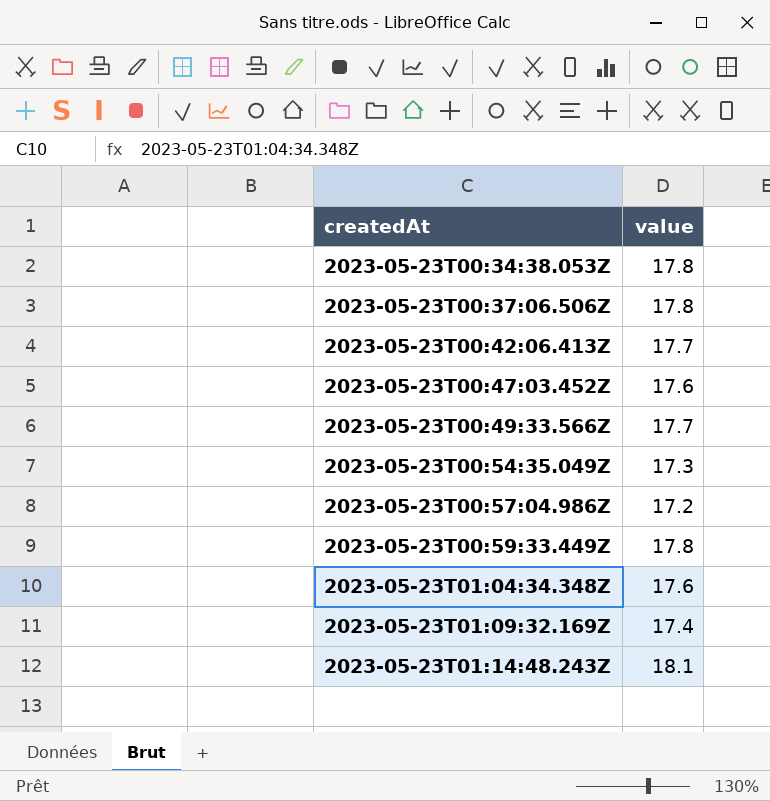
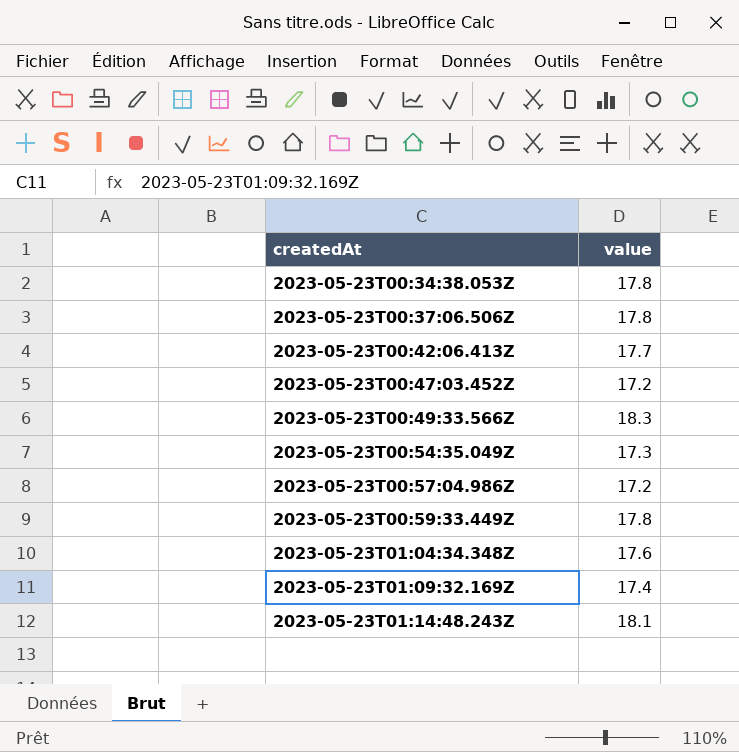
2023-05-23T00:47:03.452Z | value: 17.6 -> 17.2
2023-05-23T00:49:33.566Z | value: 17.7 -> 18.3

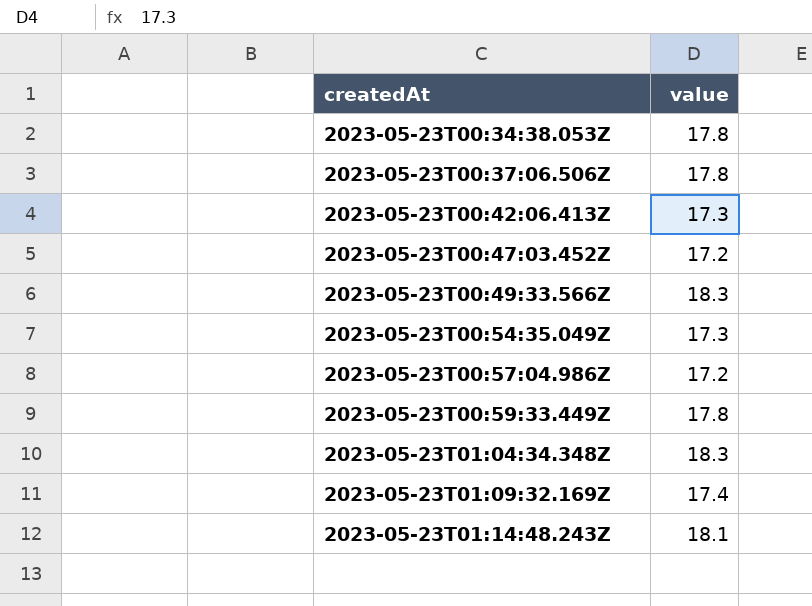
2023-05-23T00:42:06.413Z | value: 17.7 -> 17.3
2023-05-23T01:04:34.348Z | value: 17.6 -> 18.3

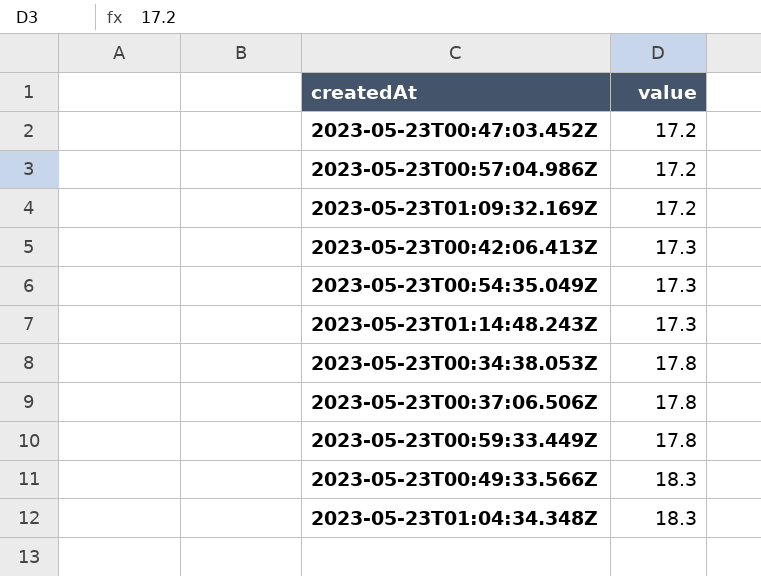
row order: createdAt ascending -> value ascending
2023-05-23T01:09:32.169Z | value: 17.4 -> 17.2
2023-05-23T01:14:48.243Z | value: 18.1 -> 17.3

